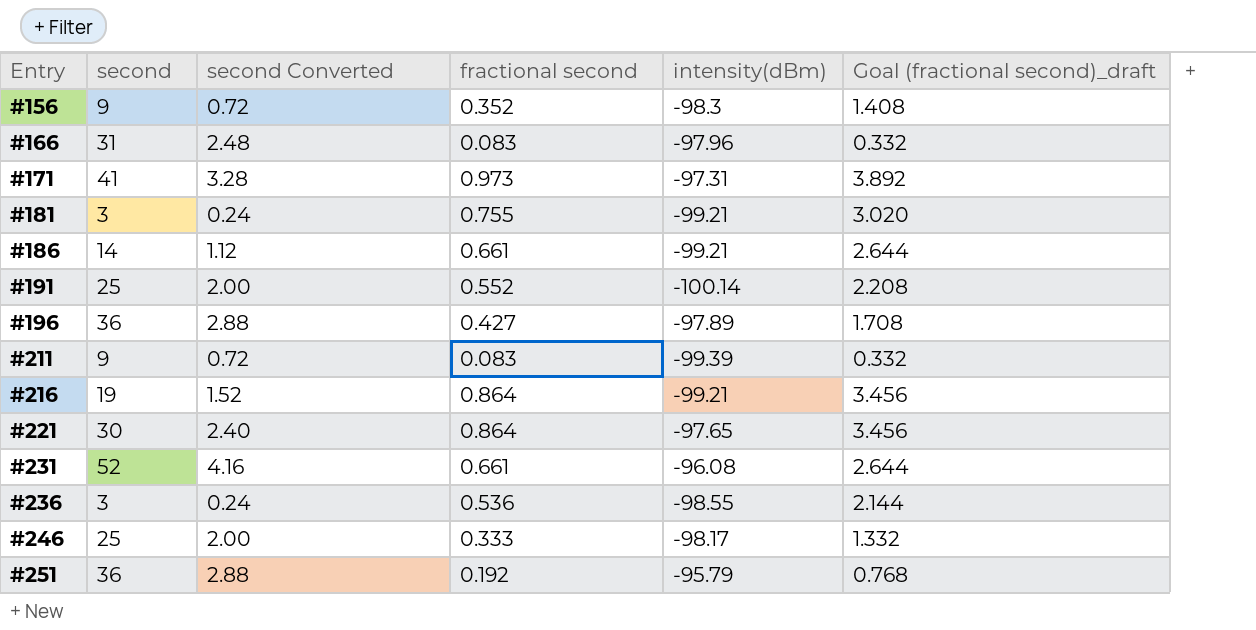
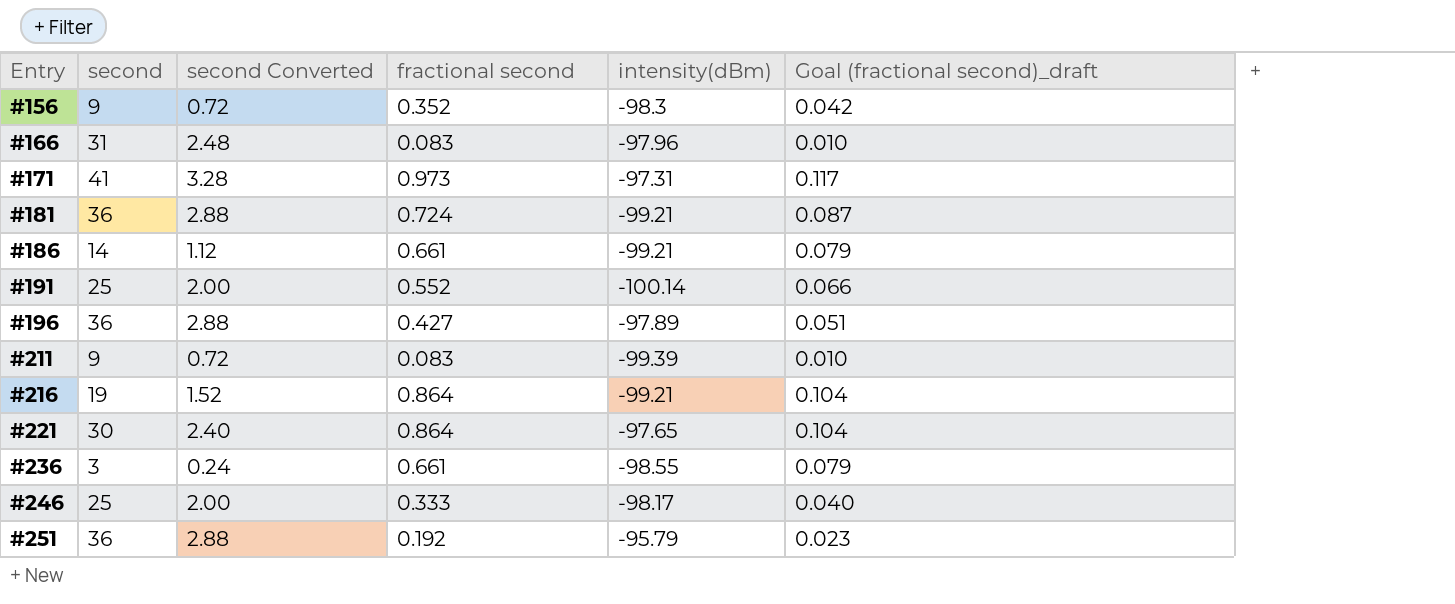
column Goal (fractional second)_draft | formula: [fractional second] * 4 -> [fractional second] * 0.12
row #231: 52 | 4.16 | 0.661 | -96.08 | 2.644 -> none
#181 | second: 3 -> 36
#181 | second Converted: 0.24 -> 2.88
#181 | fractional second: 0.755 -> 0.724
#236 | fractional second: 0.536 -> 0.661

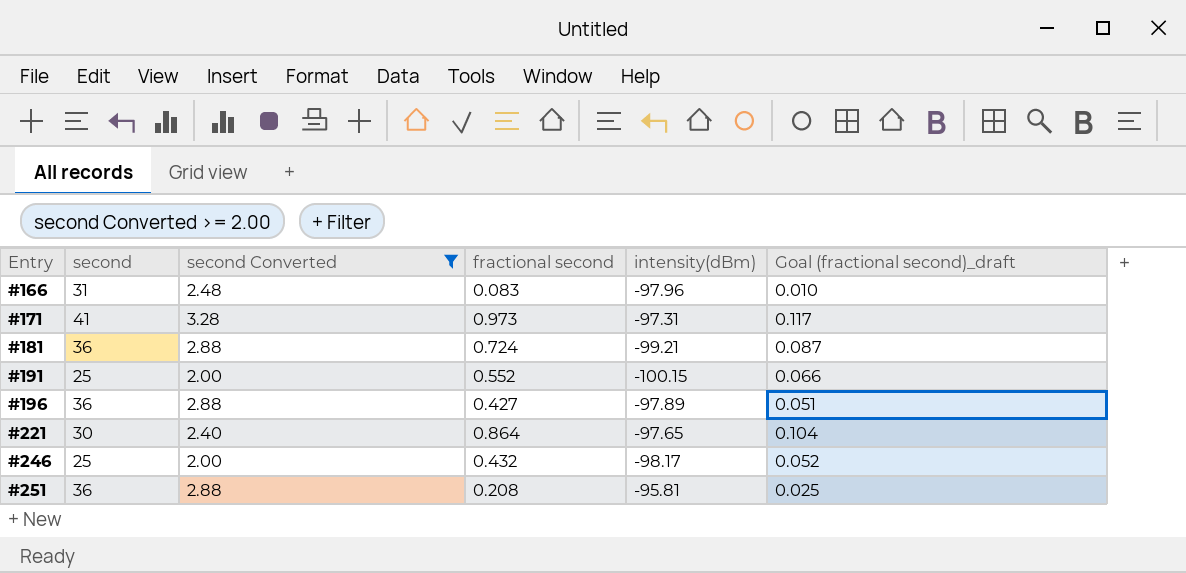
filter: none -> second Converted >= 2.00
#191 | intensity(dBm): -100.14 -> -100.15
#246 | fractional second: 0.333 -> 0.432
#246 | Goal (fractional second)_draft: 0.040 -> 0.052
#251 | fractional second: 0.192 -> 0.208
#251 | intensity(dBm): -95.79 -> -95.81
#251 | Goal (fractional second)_draft: 0.023 -> 0.025

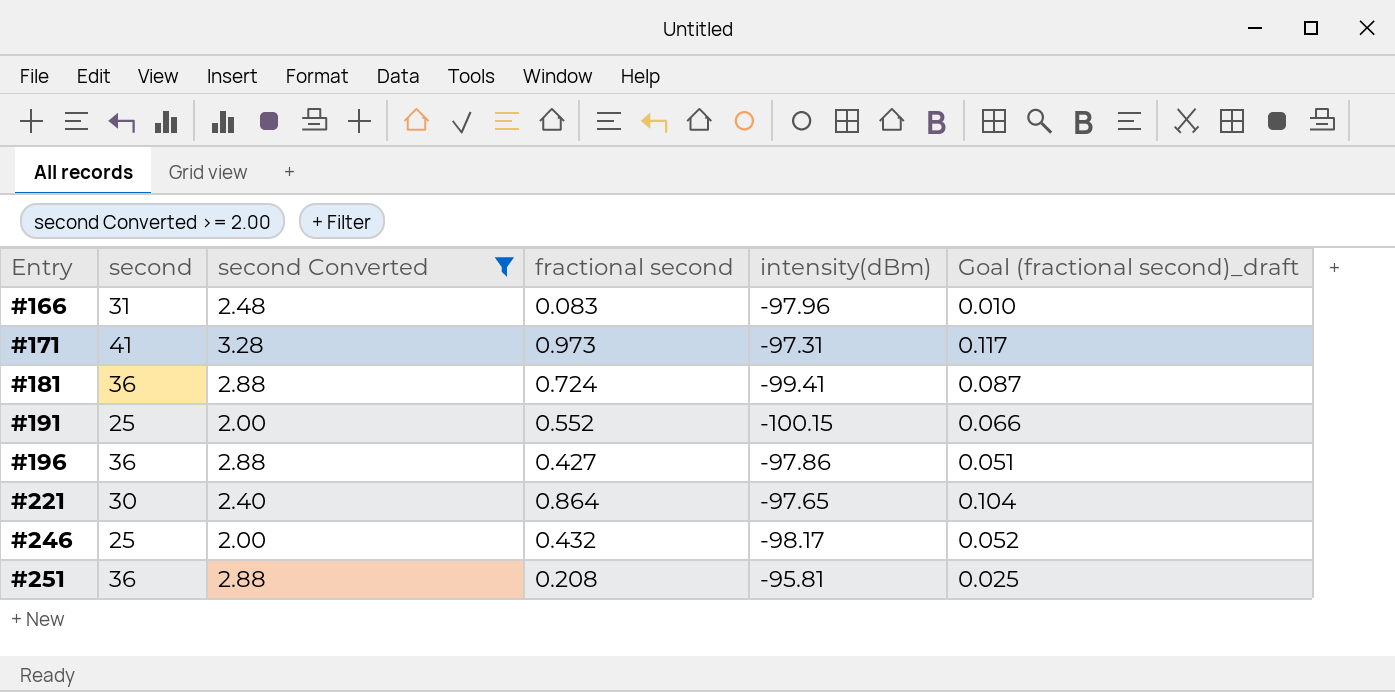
#181 | intensity(dBm): -99.21 -> -99.41
#196 | intensity(dBm): -97.89 -> -97.86

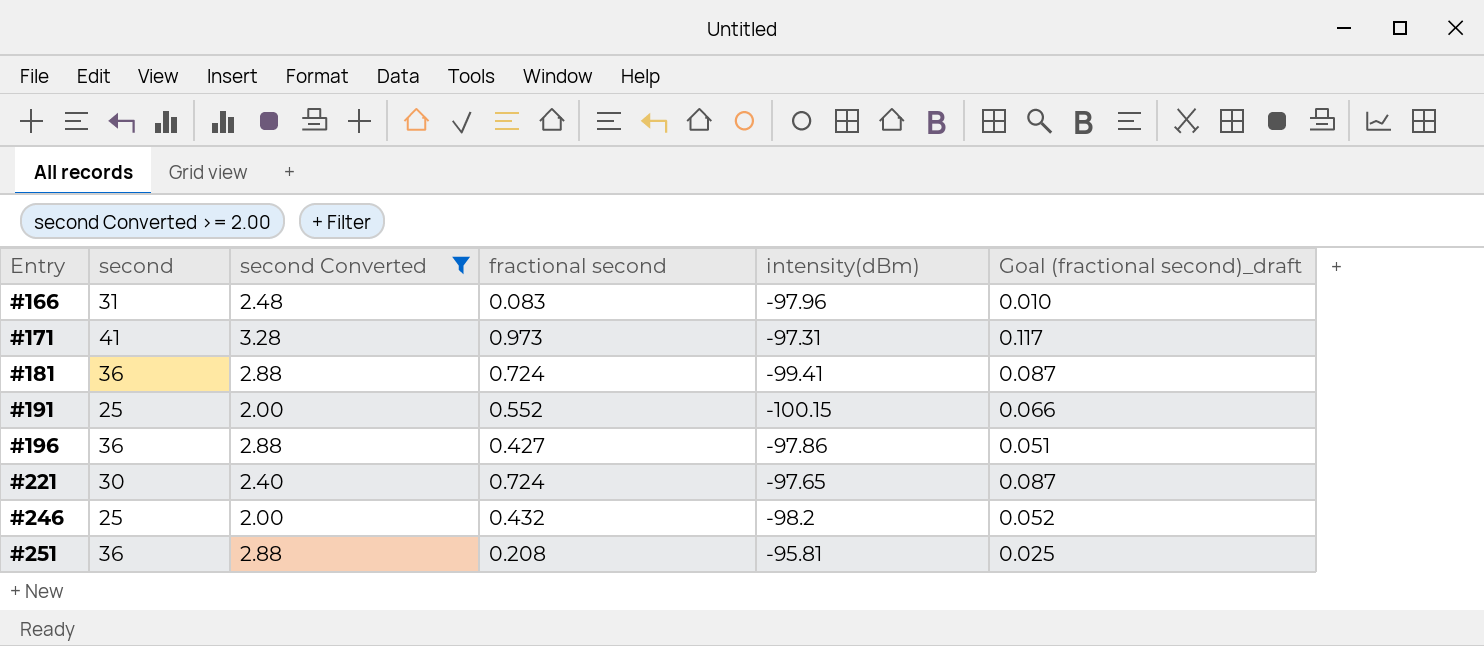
#221 | fractional second: 0.864 -> 0.724
#221 | Goal (fractional second)_draft: 0.104 -> 0.087
#246 | intensity(dBm): -98.17 -> -98.2

